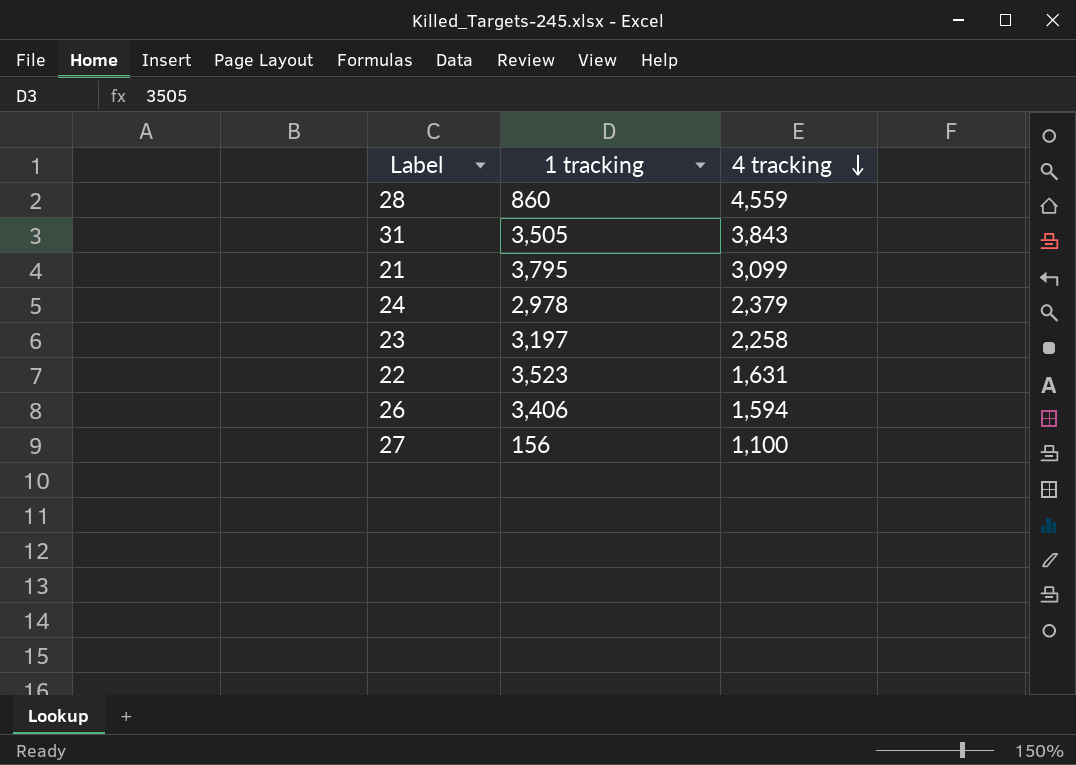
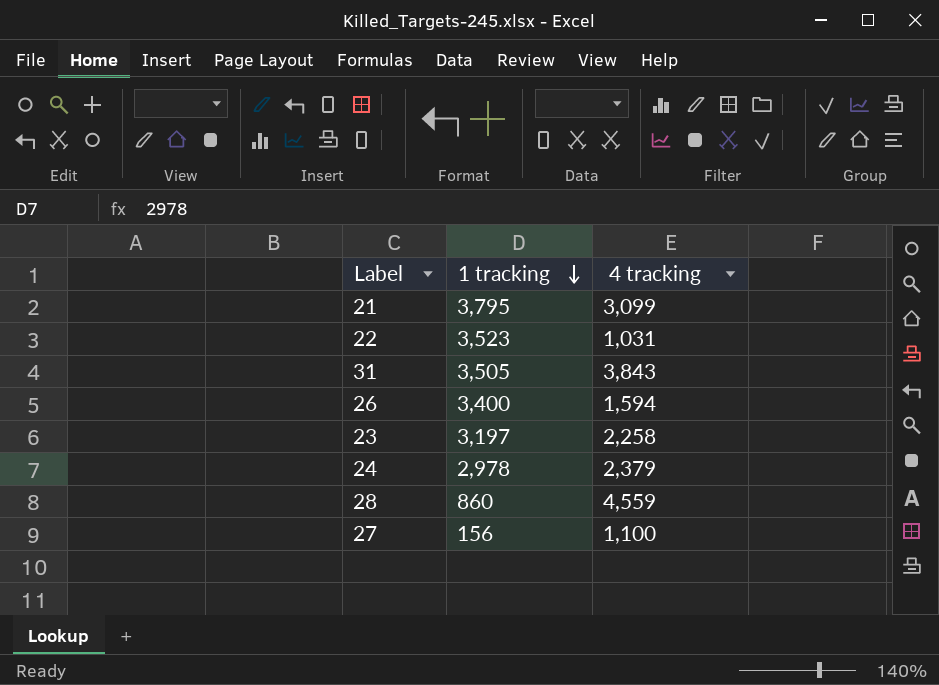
row order: 4 tracking descending -> 1 tracking descending
22 | 4 tracking: 1,631 -> 1,031
26 | 1 tracking: 3,406 -> 3,400

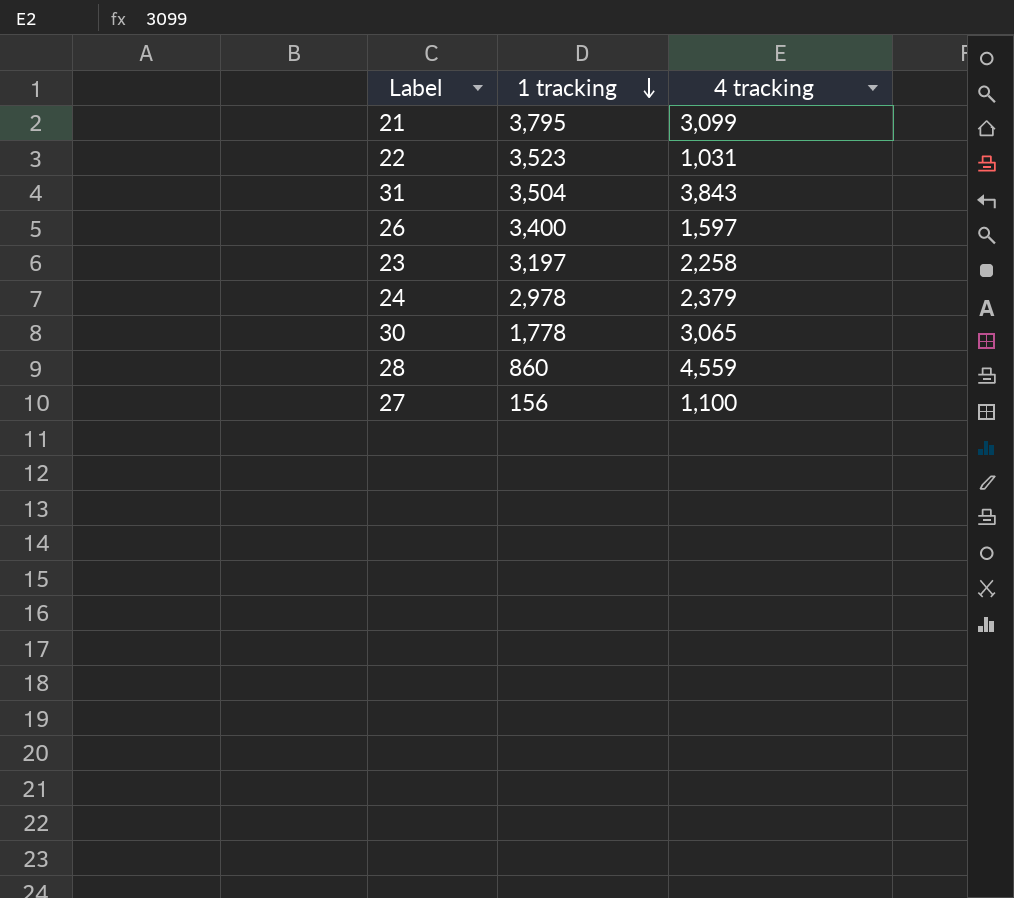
31 | 1 tracking: 3,505 -> 3,504
26 | 4 tracking: 1,594 -> 1,597
row 30: none -> 1,778 | 3,065

